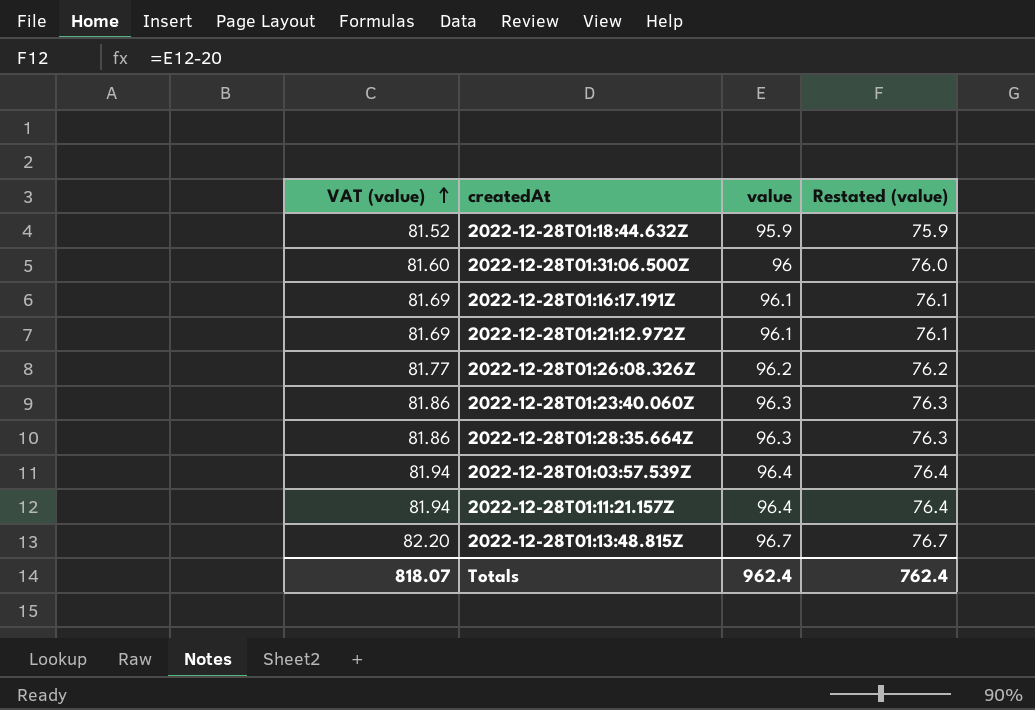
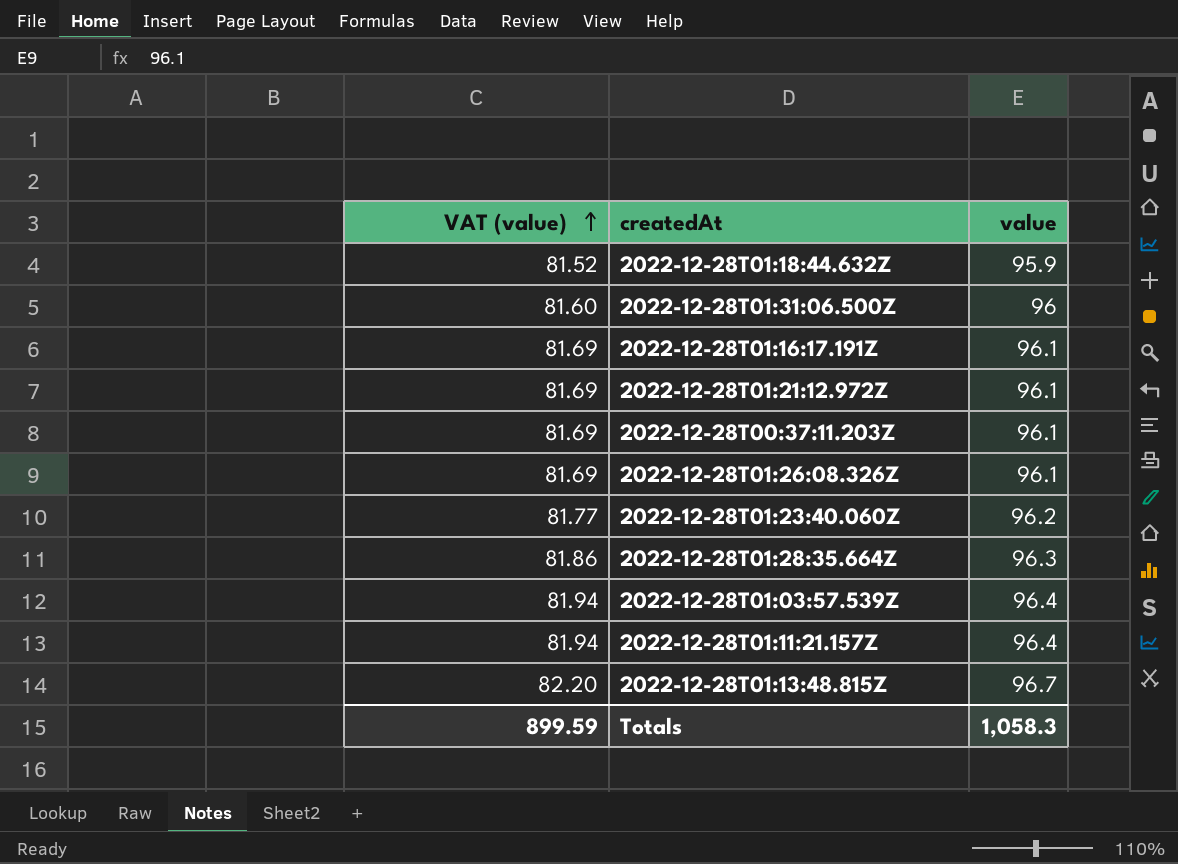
column Restated (value) | formula: [value] - 20 -> none
row 2022-12-28T00:37:11.203Z: none -> 81.69 | 96.1
2022-12-28T01:26:08.326Z | VAT (value): 81.77 -> 81.69
2022-12-28T01:26:08.326Z | value: 96.2 -> 96.1
2022-12-28T01:23:40.060Z | VAT (value): 81.86 -> 81.77
2022-12-28T01:23:40.060Z | value: 96.3 -> 96.2
Totals | VAT (value): 818.07 -> 899.59
Totals | value: 962.4 -> 1,058.3

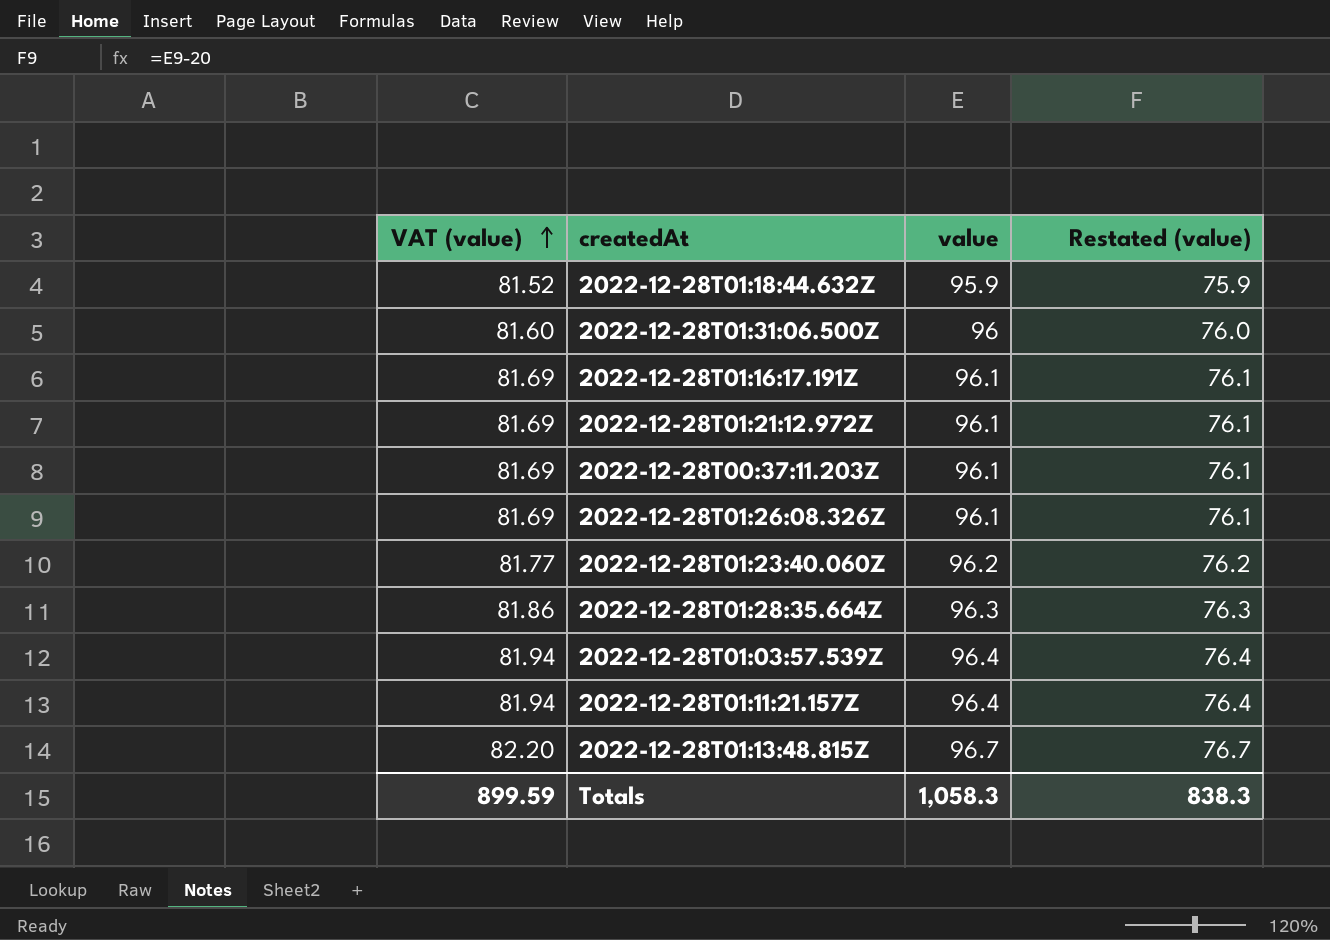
column Restated (value) | formula: none -> [value] - 20

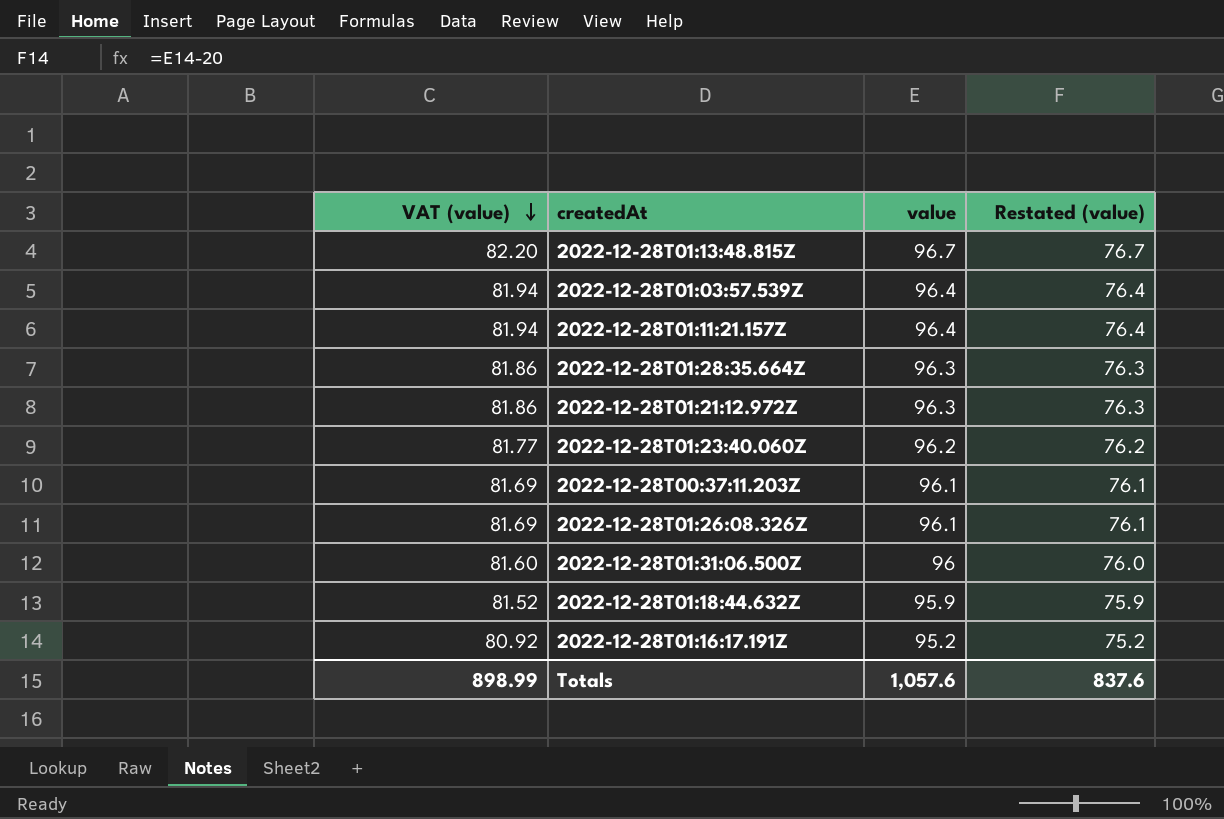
row order: VAT (value) ascending -> VAT (value) descending
2022-12-28T01:21:12.972Z | VAT (value): 81.69 -> 81.86
2022-12-28T01:21:12.972Z | value: 96.1 -> 96.3
2022-12-28T01:21:12.972Z | Restated (value): 76.1 -> 76.3
2022-12-28T01:16:17.191Z | VAT (value): 81.69 -> 80.92
2022-12-28T01:16:17.191Z | value: 96.1 -> 95.2
2022-12-28T01:16:17.191Z | Restated (value): 76.1 -> 75.2
Totals | VAT (value): 899.59 -> 898.99
Totals | value: 1,058.3 -> 1,057.6
Totals | Restated (value): 838.3 -> 837.6

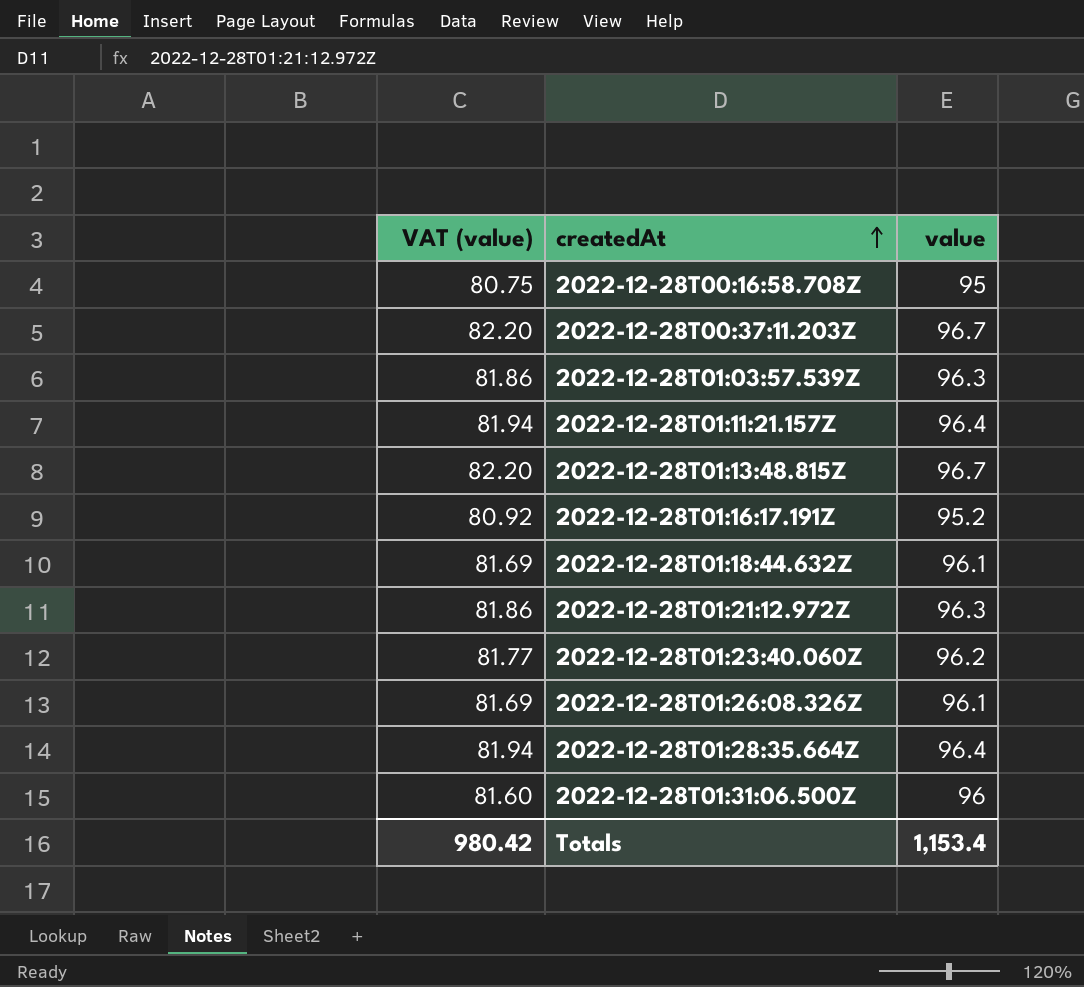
row order: VAT (value) descending -> createdAt ascending
column Restated (value) | formula: [value] - 20 -> none
row 2022-12-28T00:16:58.708Z: none -> 80.75 | 95
2022-12-28T00:37:11.203Z | VAT (value): 81.69 -> 82.20
2022-12-28T00:37:11.203Z | value: 96.1 -> 96.7
2022-12-28T01:03:57.539Z | VAT (value): 81.94 -> 81.86
2022-12-28T01:03:57.539Z | value: 96.4 -> 96.3
2022-12-28T01:18:44.632Z | VAT (value): 81.52 -> 81.69
2022-12-28T01:18:44.632Z | value: 95.9 -> 96.1
2022-12-28T01:28:35.664Z | VAT (value): 81.86 -> 81.94
2022-12-28T01:28:35.664Z | value: 96.3 -> 96.4
Totals | VAT (value): 898.99 -> 980.42
Totals | value: 1,057.6 -> 1,153.4

